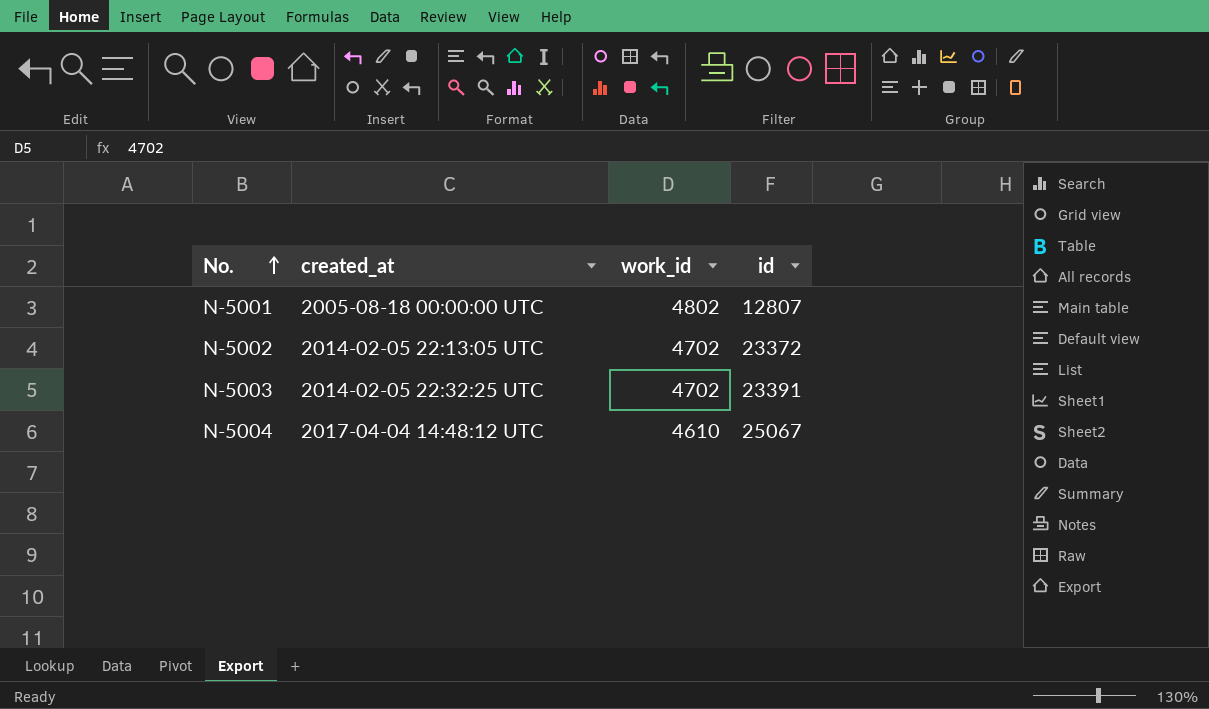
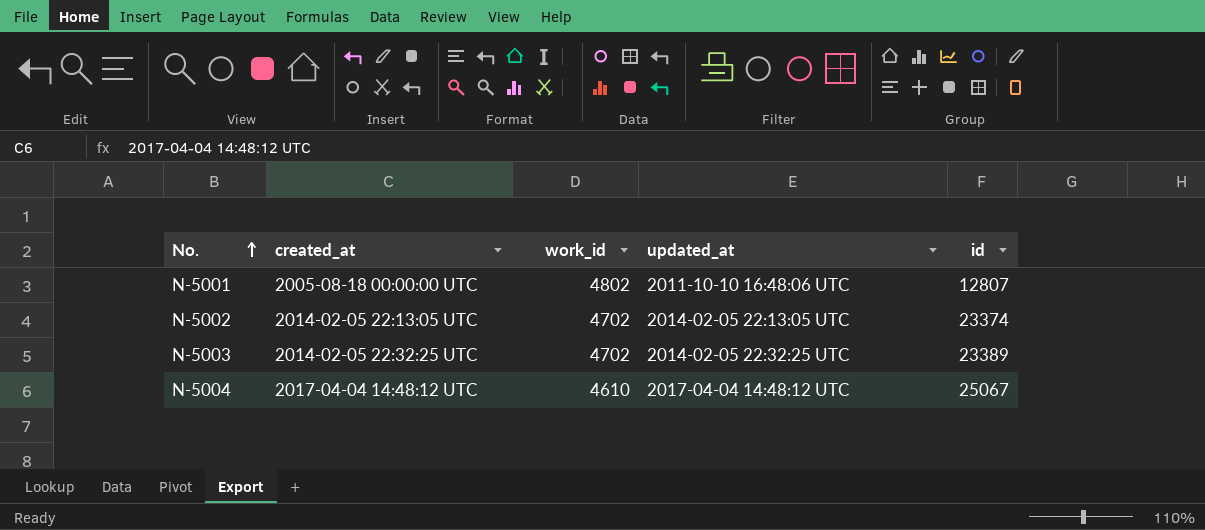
column updated_at | position: none -> 4
N-5002 | id: 23372 -> 23374
N-5003 | id: 23391 -> 23389

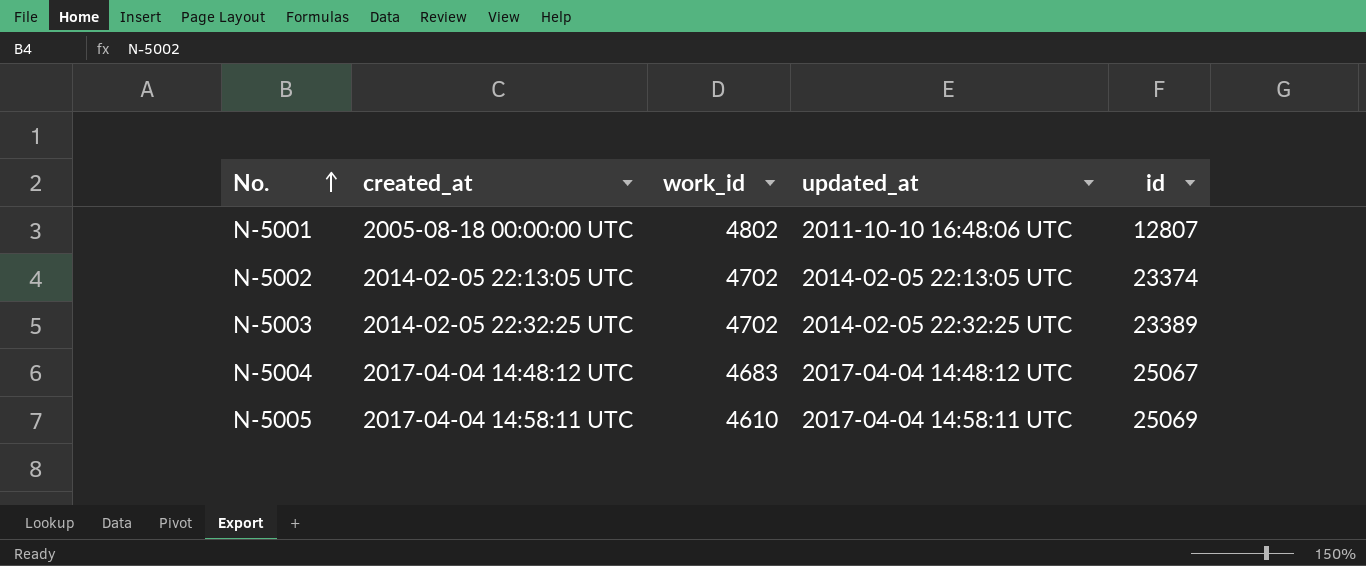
N-5004 | work_id: 4610 -> 4683
row N-5005: none -> 2017-04-04 14:58:11 UTC | 4610 | 2017-04-04 14:58:11 UTC | 25069

